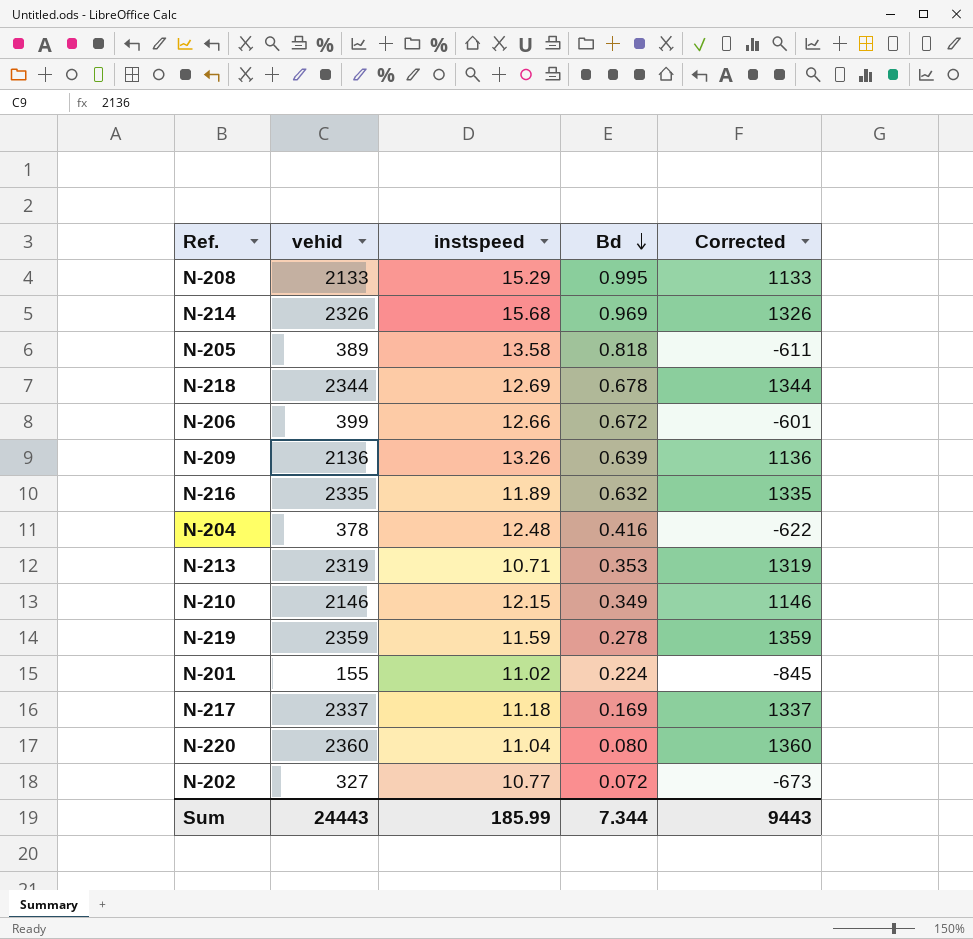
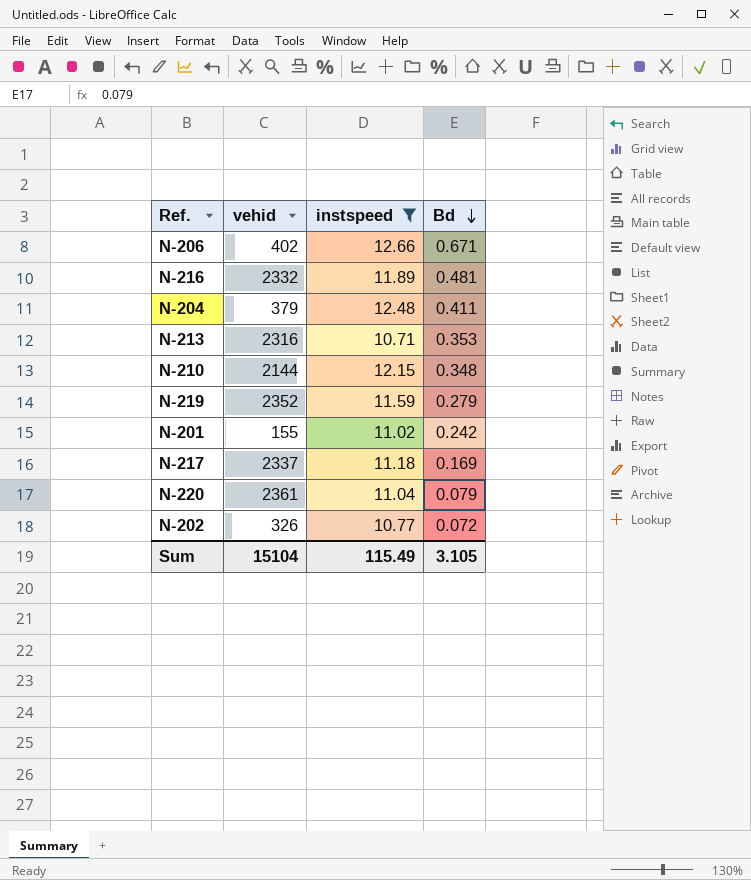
filter: none -> instspeed <= 12.66
column Corrected | formula: [vehid] - 1000 -> none
N-206 | vehid: 399 -> 402
N-206 | Bd: 0.672 -> 0.671
N-216 | vehid: 2335 -> 2332
N-216 | Bd: 0.632 -> 0.481
N-204 | vehid: 378 -> 379
N-204 | Bd: 0.416 -> 0.411
N-213 | vehid: 2319 -> 2316
N-210 | vehid: 2146 -> 2144
N-210 | Bd: 0.349 -> 0.348
N-219 | vehid: 2359 -> 2352
N-219 | Bd: 0.278 -> 0.279
N-201 | Bd: 0.224 -> 0.242
N-220 | vehid: 2360 -> 2361
N-220 | Bd: 0.080 -> 0.079
N-202 | vehid: 327 -> 326
Sum | vehid: 24443 -> 15104
Sum | instspeed: 185.99 -> 115.49
Sum | Bd: 7.344 -> 3.105

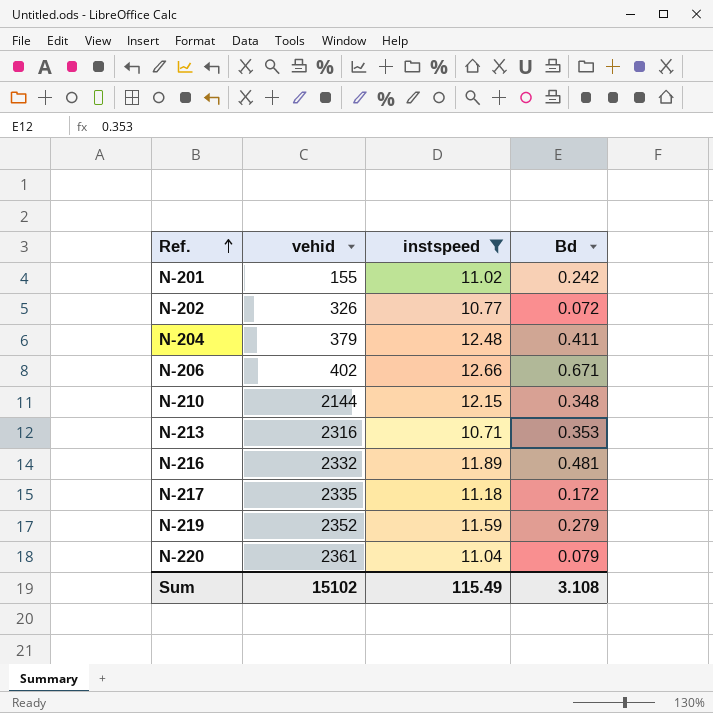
row order: Bd descending -> Ref. ascending
N-217 | vehid: 2337 -> 2335
N-217 | Bd: 0.169 -> 0.172
Sum | vehid: 15104 -> 15102
Sum | Bd: 3.105 -> 3.108

